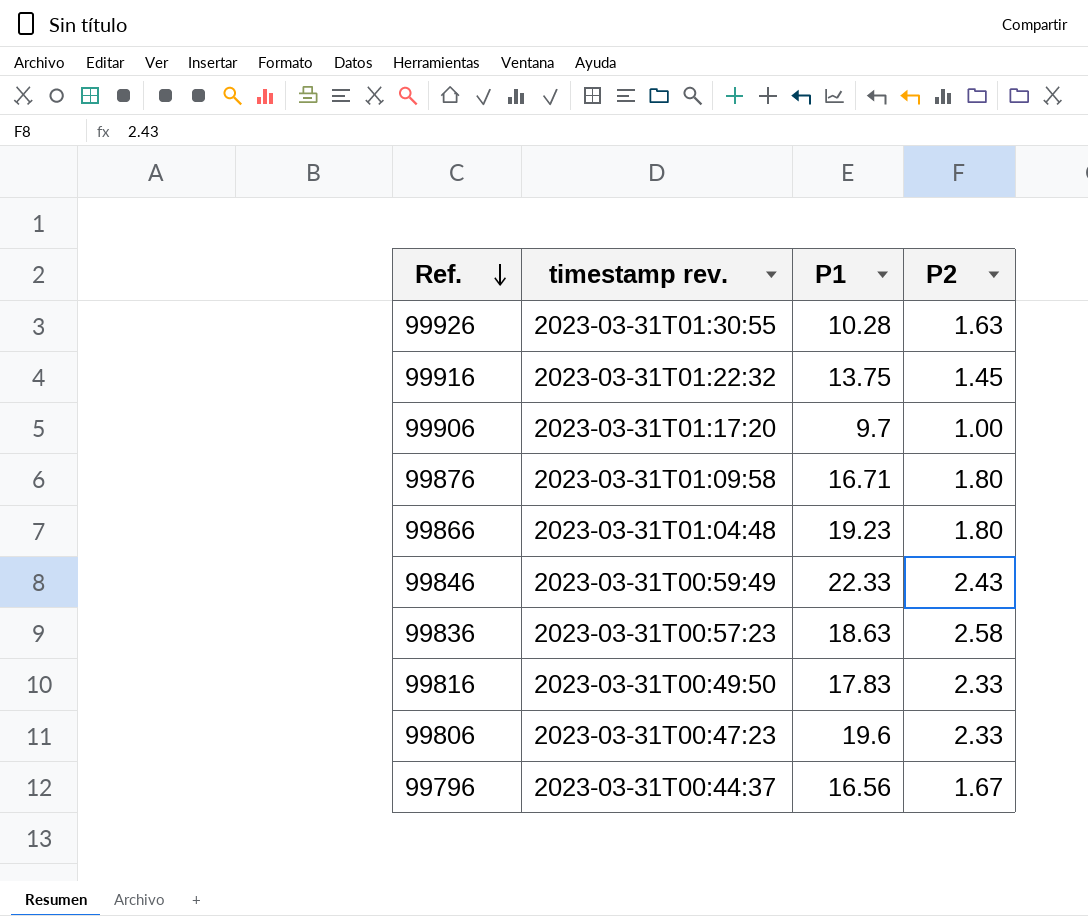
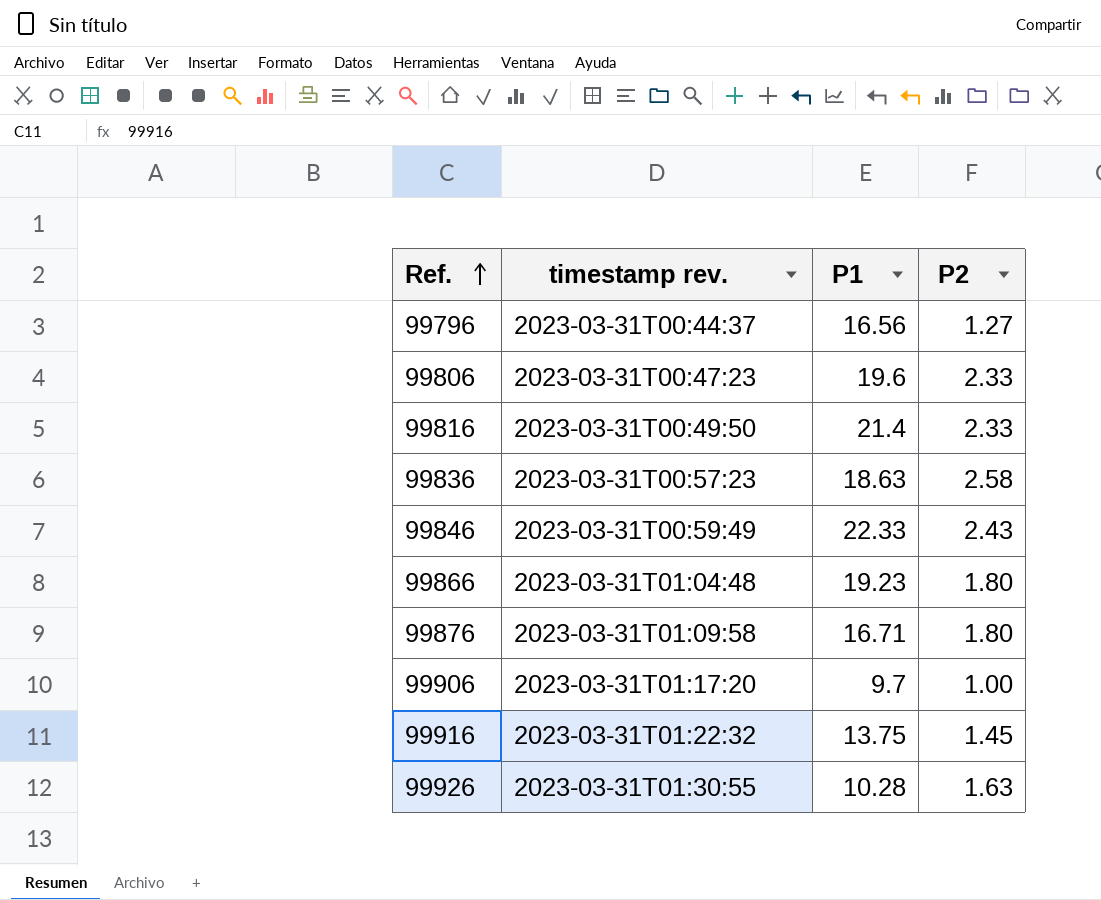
row order: Ref. descending -> Ref. ascending
99796 | P2: 1.67 -> 1.27
99816 | P1: 17.83 -> 21.4

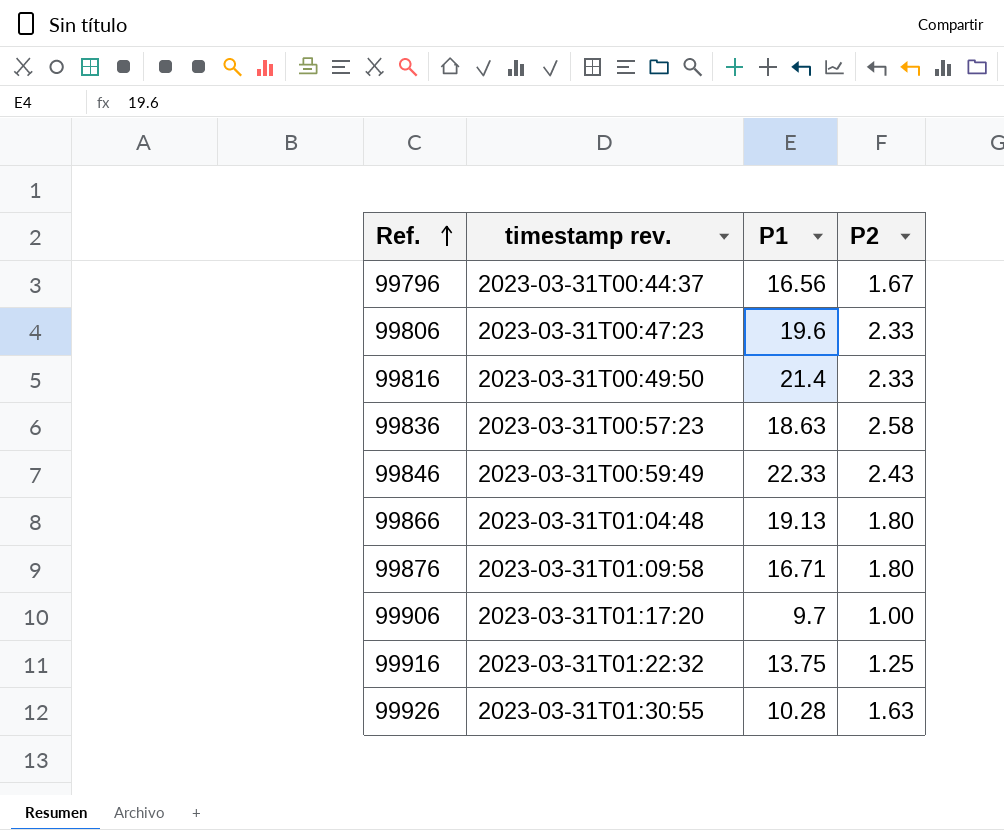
99796 | P2: 1.27 -> 1.67
99866 | P1: 19.23 -> 19.13
99916 | P2: 1.45 -> 1.25

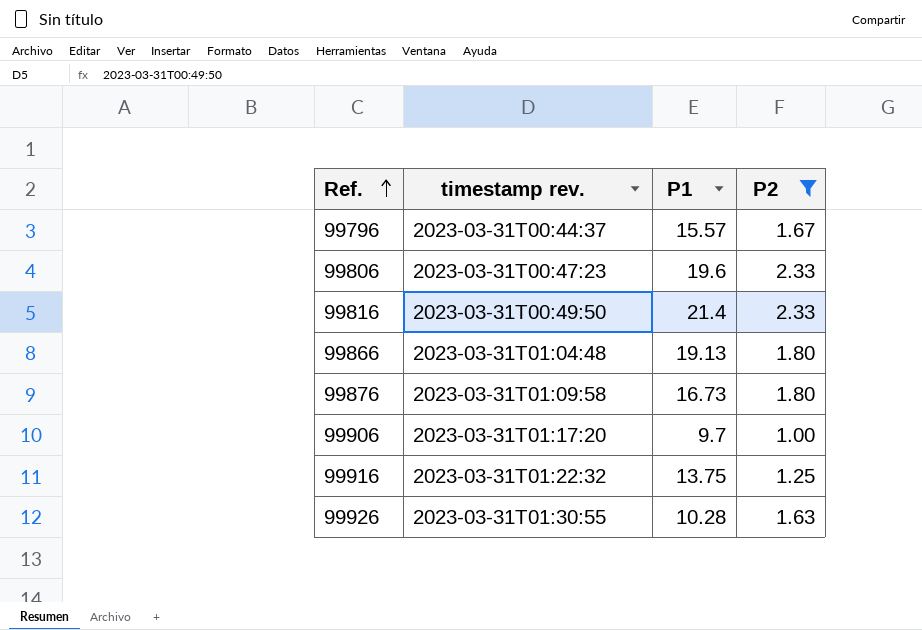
filter: none -> P2 <= 2.33
99796 | P1: 16.56 -> 15.57
99876 | P1: 16.71 -> 16.73

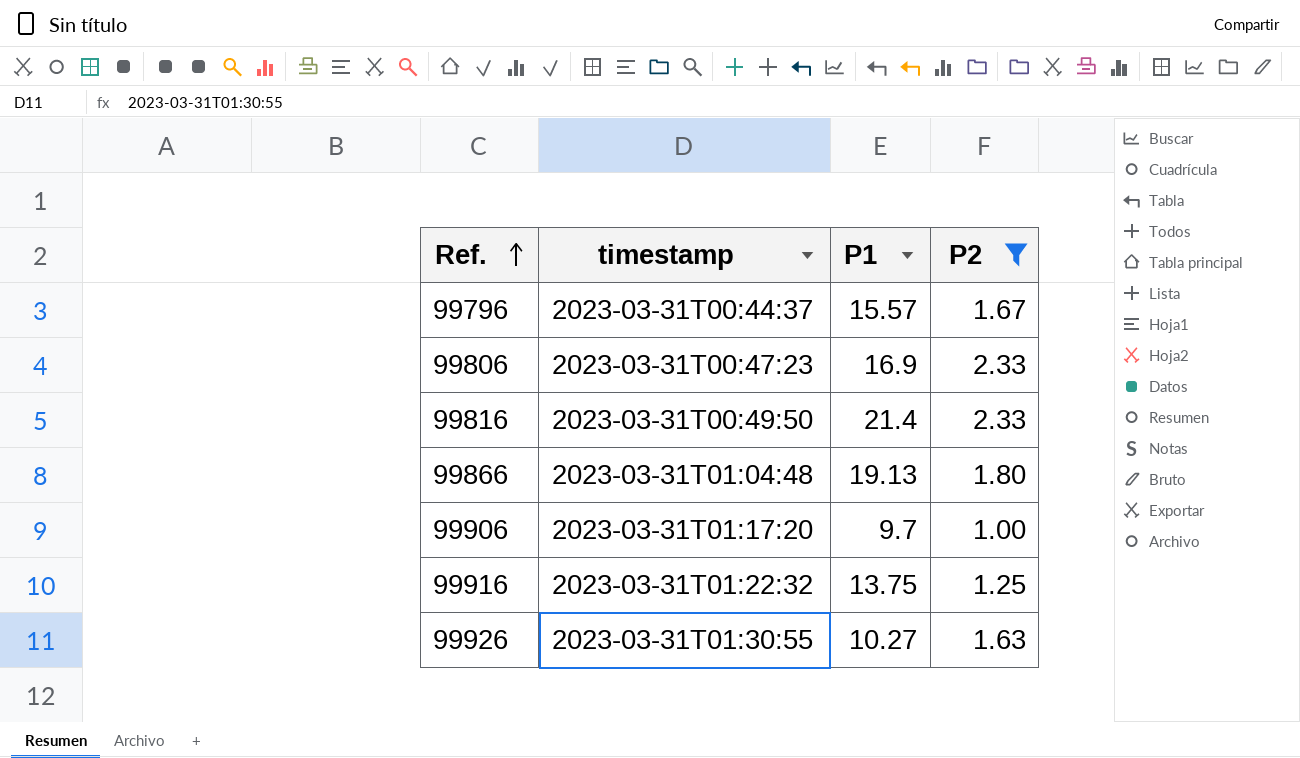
column name: timestamp rev. -> timestamp
row 99876: 2023-03-31T01:09:58 | 16.73 | 1.80 -> none
99806 | P1: 19.6 -> 16.9
99926 | P1: 10.28 -> 10.27

